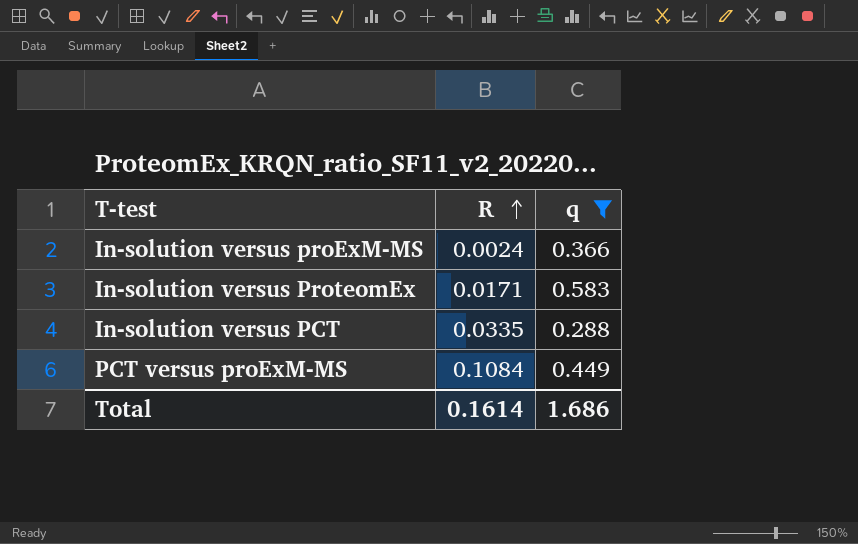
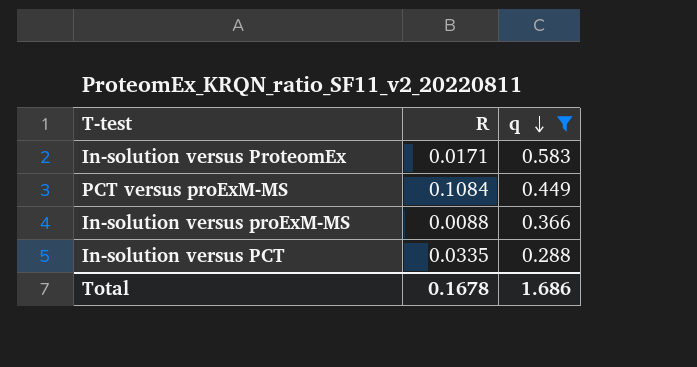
row order: R ascending -> q descending
In-solution versus proExM-MS | R: 0.0024 -> 0.0088
Total | R: 0.1614 -> 0.1678

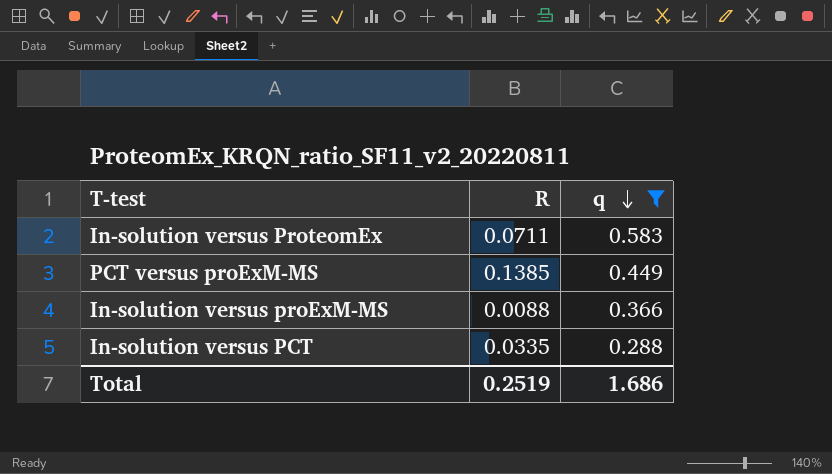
In-solution versus ProteomEx | R: 0.0171 -> 0.0711
PCT versus proExM-MS | R: 0.1084 -> 0.1385
Total | R: 0.1678 -> 0.2519

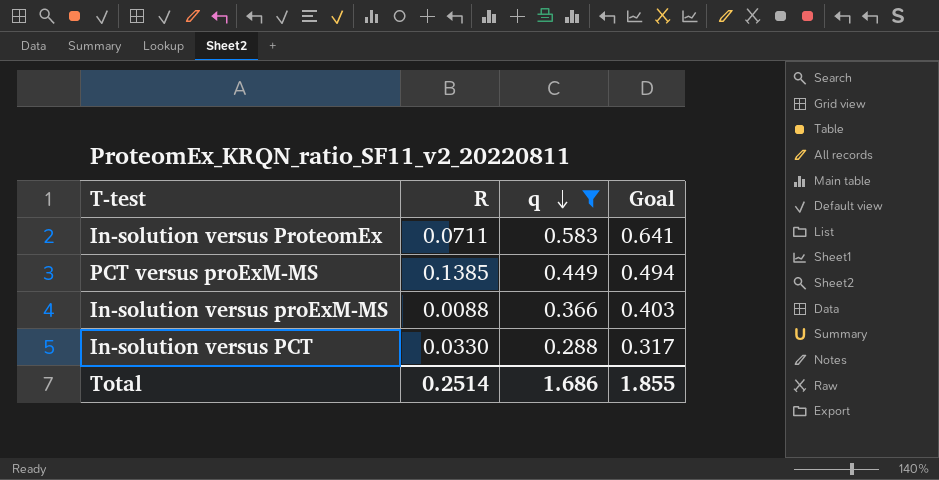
column Goal | formula: none -> [q] * 1.1
In-solution versus PCT | R: 0.0335 -> 0.0330
Total | R: 0.2519 -> 0.2514

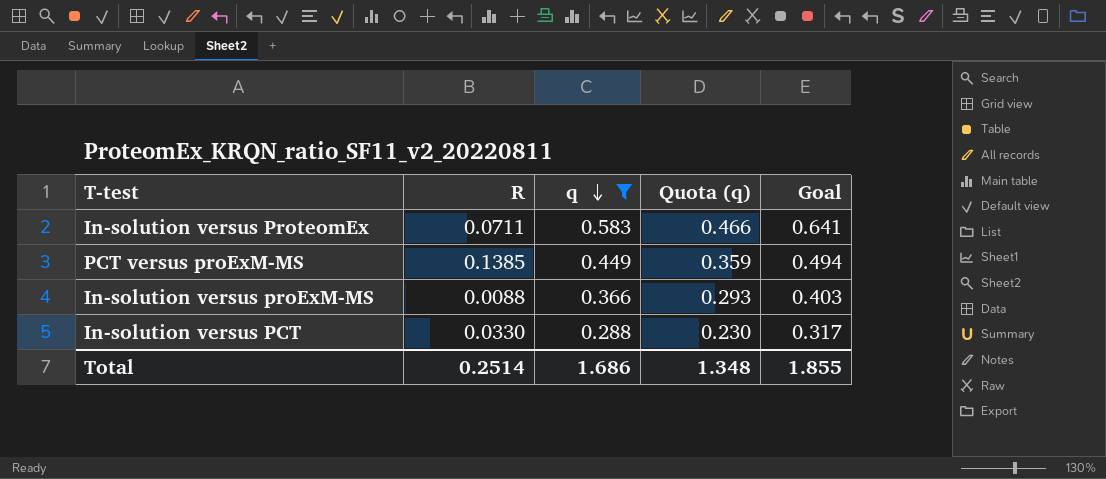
column Quota (q) | formula: none -> [q] * 0.8

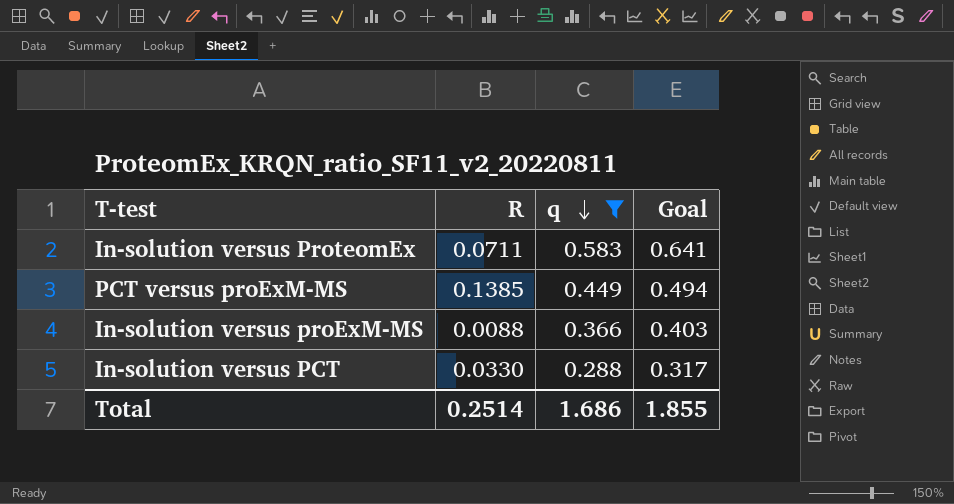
column Quota (q) | formula: [q] * 0.8 -> none

